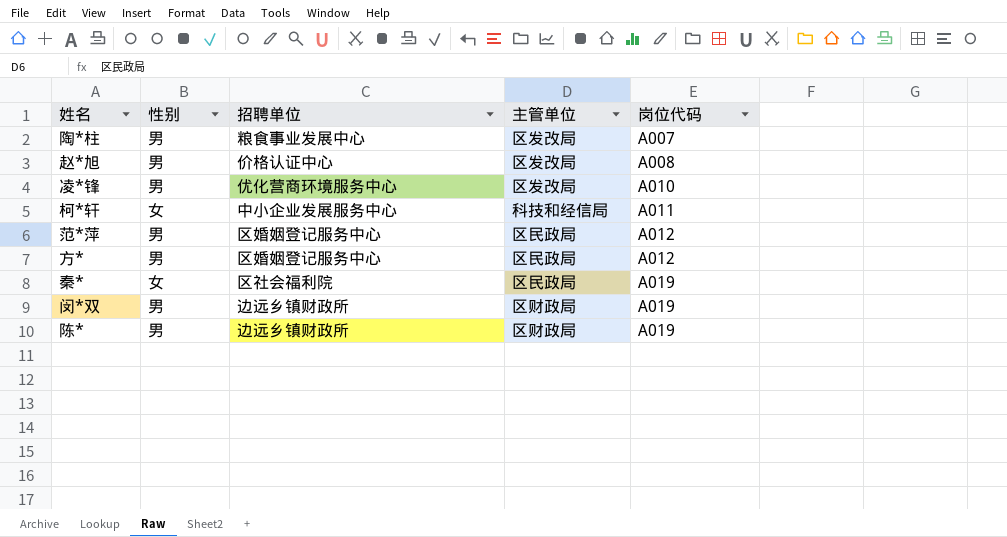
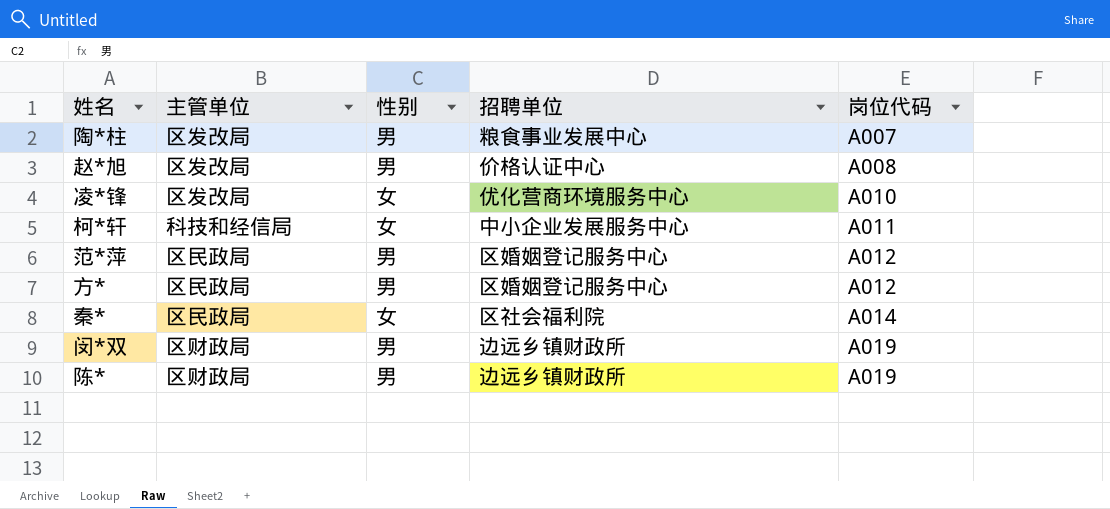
column 主管单位 | position: 4 -> 2
凌*锋 | 性别: 男 -> 女
秦* | 岗位代码: A019 -> A014

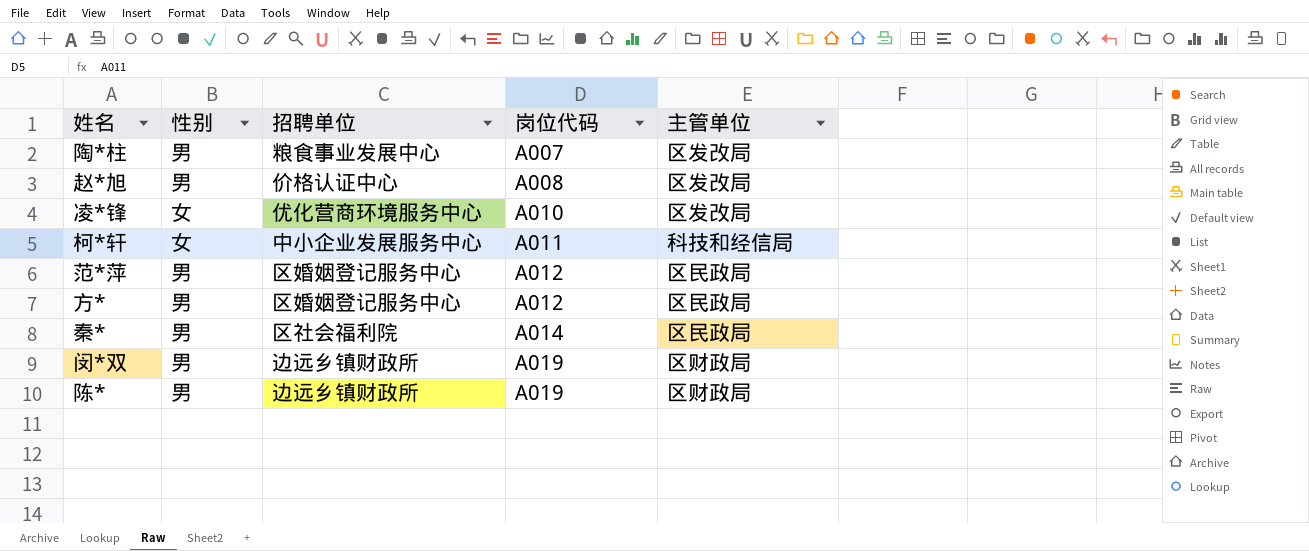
column 主管单位 | position: 2 -> 5
秦* | 性别: 女 -> 男

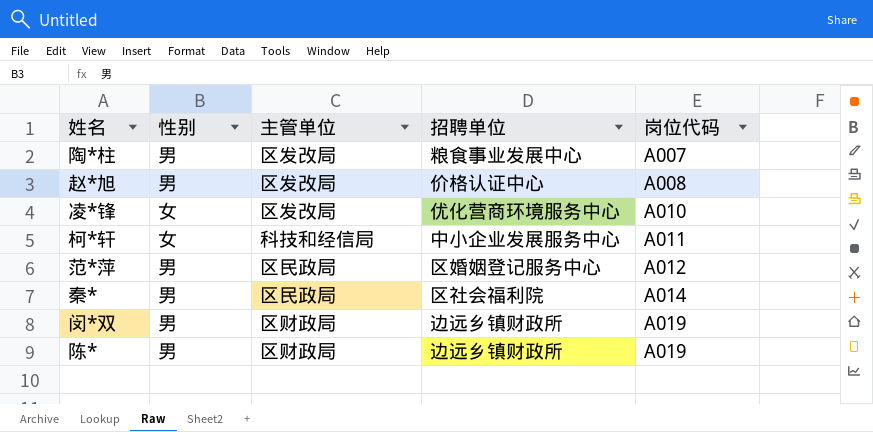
column 主管单位 | position: 5 -> 3
row 方*: 男 | 区婚姻登记服务中心 | A012 | 区民政局 -> none

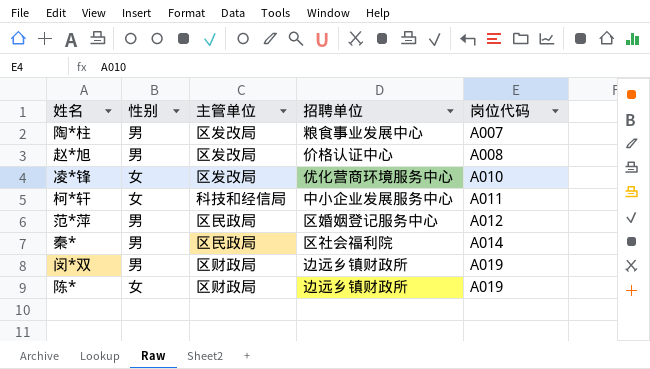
陈* | 性别: 男 -> 女

